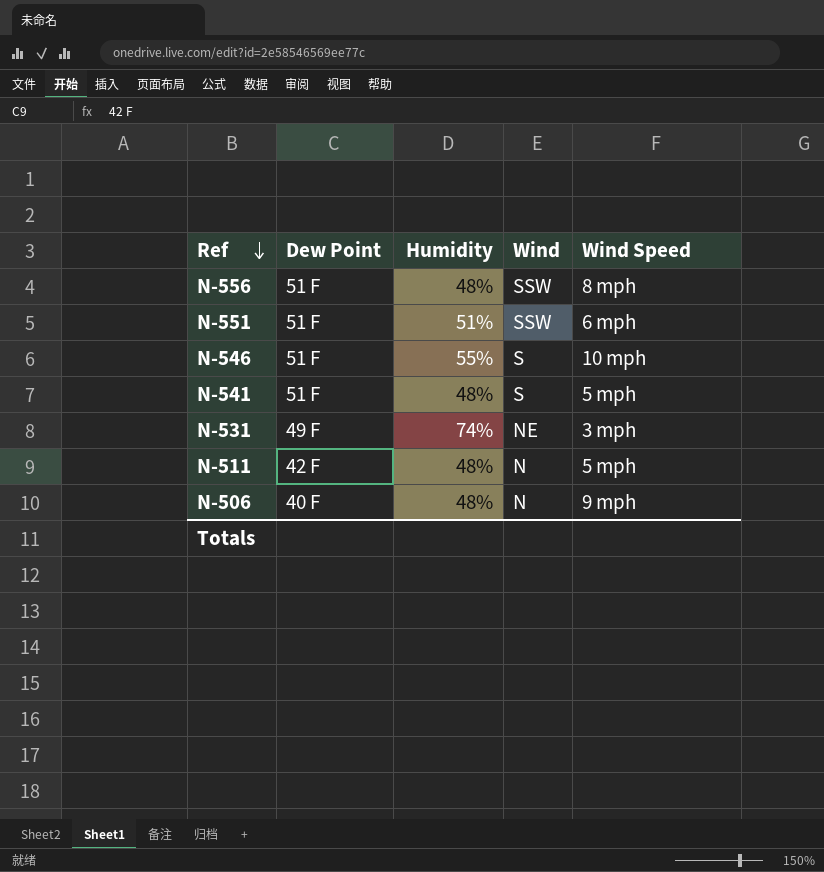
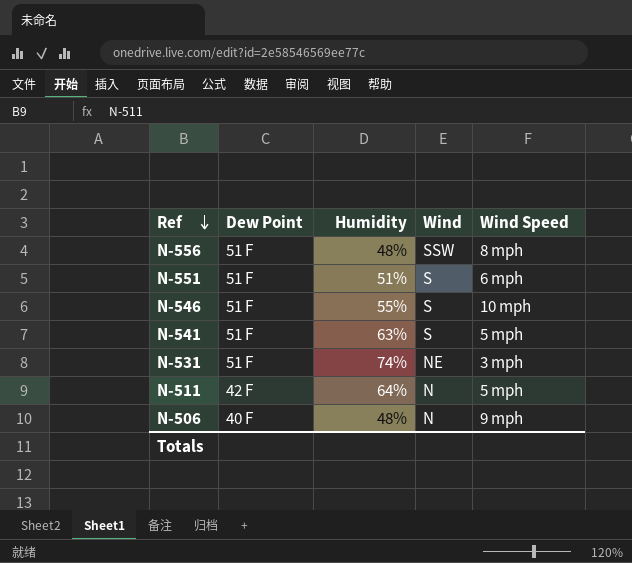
N-551 | Wind: SSW -> S
N-541 | Humidity: 48% -> 63%
N-531 | Dew Point: 49 F -> 51 F
N-511 | Humidity: 48% -> 64%

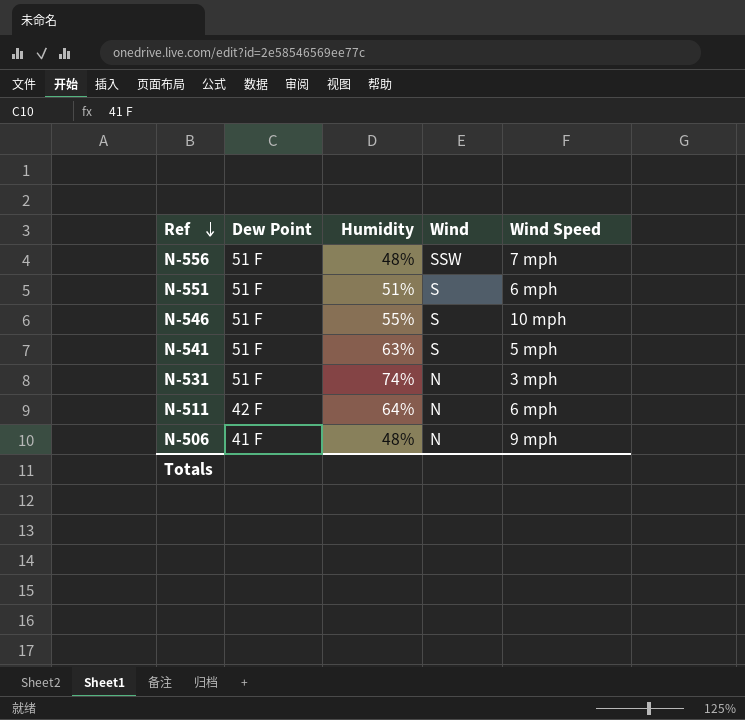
N-556 | Wind Speed: 8 mph -> 7 mph
N-531 | Wind: NE -> N
N-511 | Wind Speed: 5 mph -> 6 mph
N-506 | Dew Point: 40 F -> 41 F

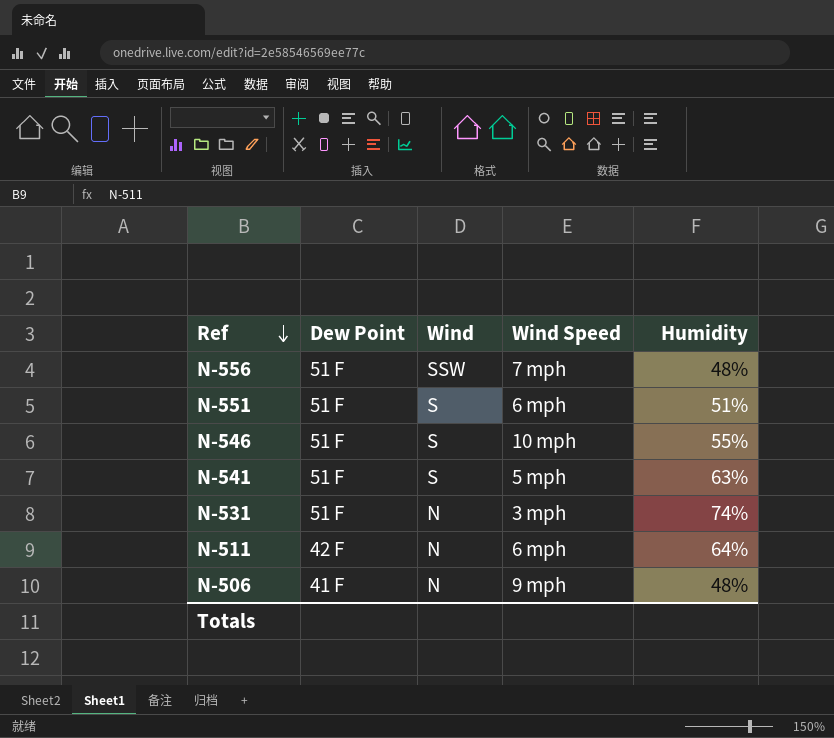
column Humidity | position: 3 -> 5

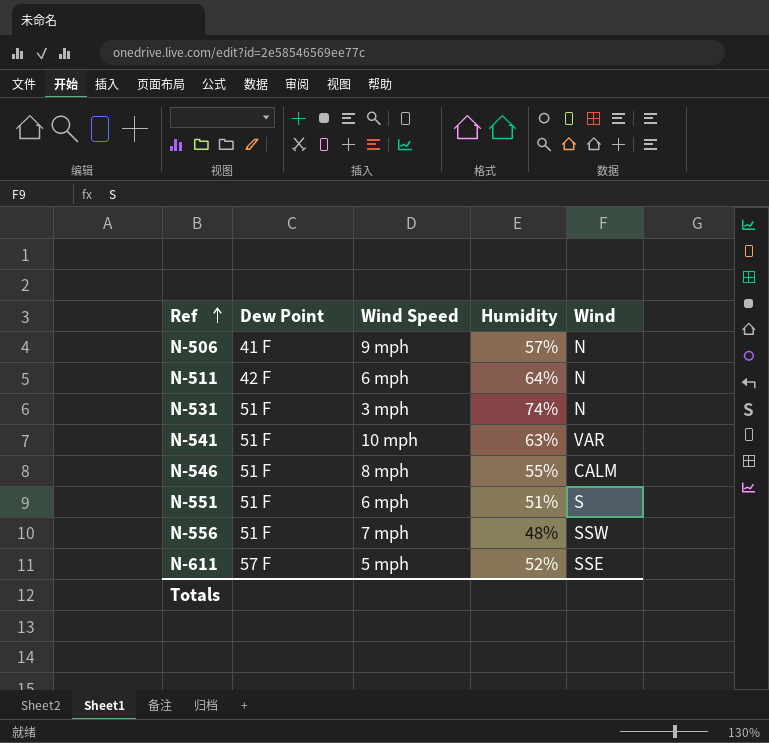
row order: Ref descending -> Ref ascending
column Wind | position: 3 -> 5
N-506 | Humidity: 48% -> 57%
N-541 | Wind Speed: 5 mph -> 10 mph
N-541 | Wind: S -> VAR
N-546 | Wind Speed: 10 mph -> 8 mph
N-546 | Wind: S -> CALM
row N-611: none -> 57 F | 5 mph | 52% | SSE

